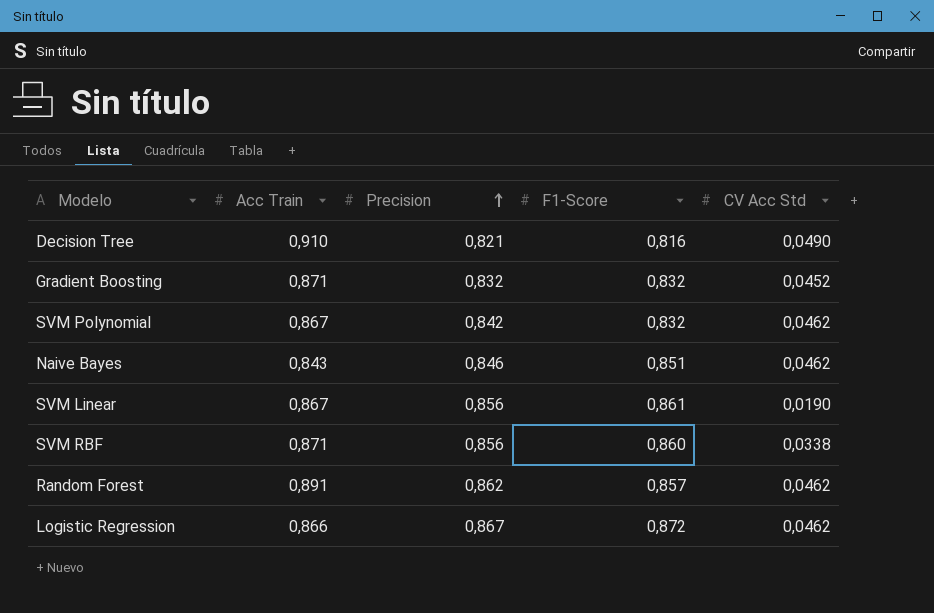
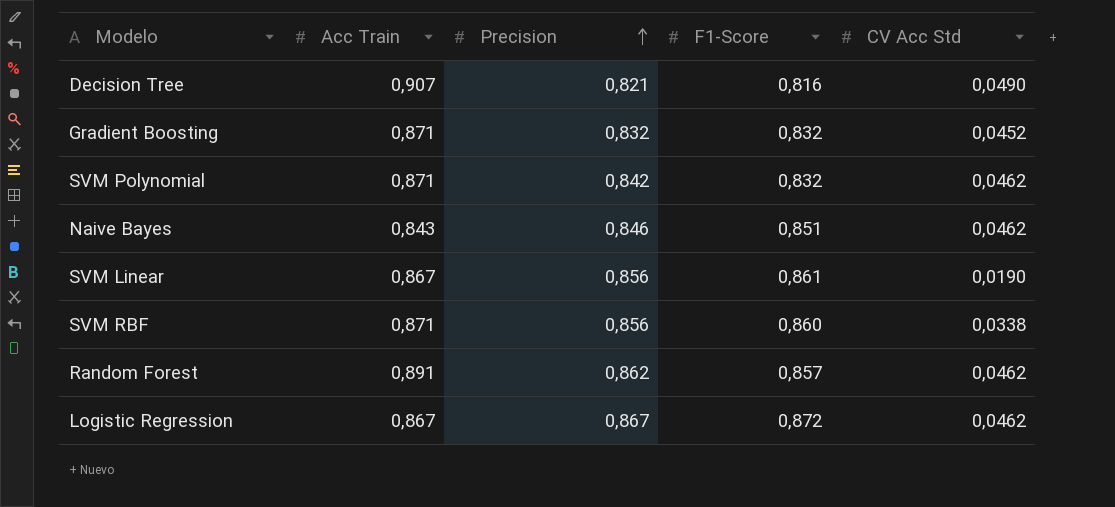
Decision Tree | Acc Train: 0,910 -> 0,907
SVM Polynomial | Acc Train: 0,867 -> 0,871
Logistic Regression | Acc Train: 0,866 -> 0,867

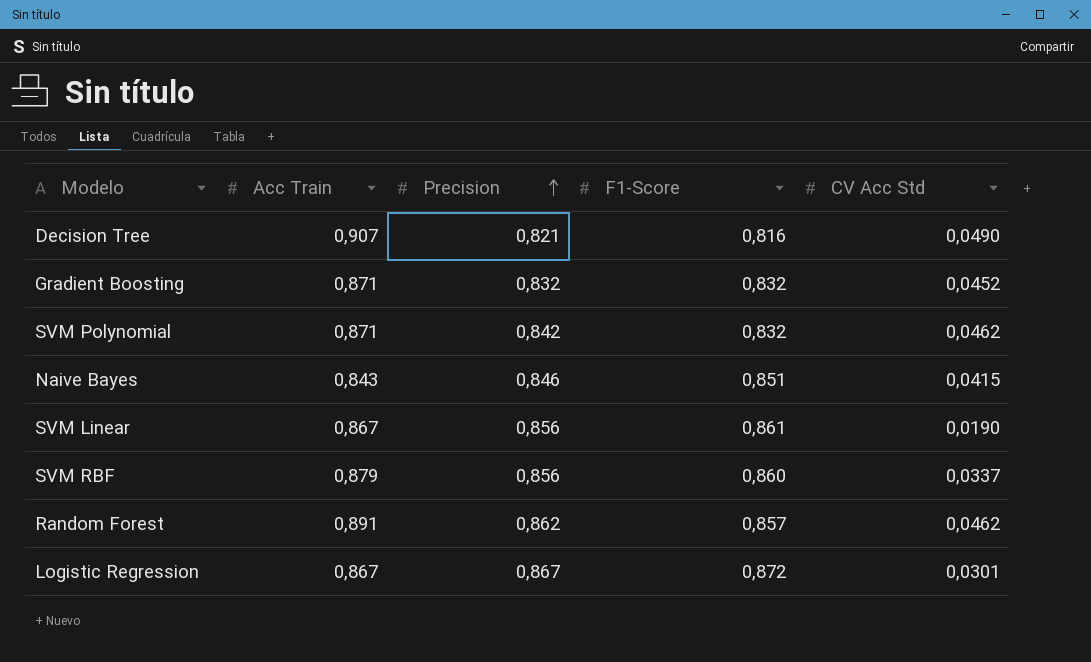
Naive Bayes | CV Acc Std: 0,0462 -> 0,0415
SVM RBF | Acc Train: 0,871 -> 0,879
SVM RBF | CV Acc Std: 0,0338 -> 0,0337
Logistic Regression | CV Acc Std: 0,0462 -> 0,0301

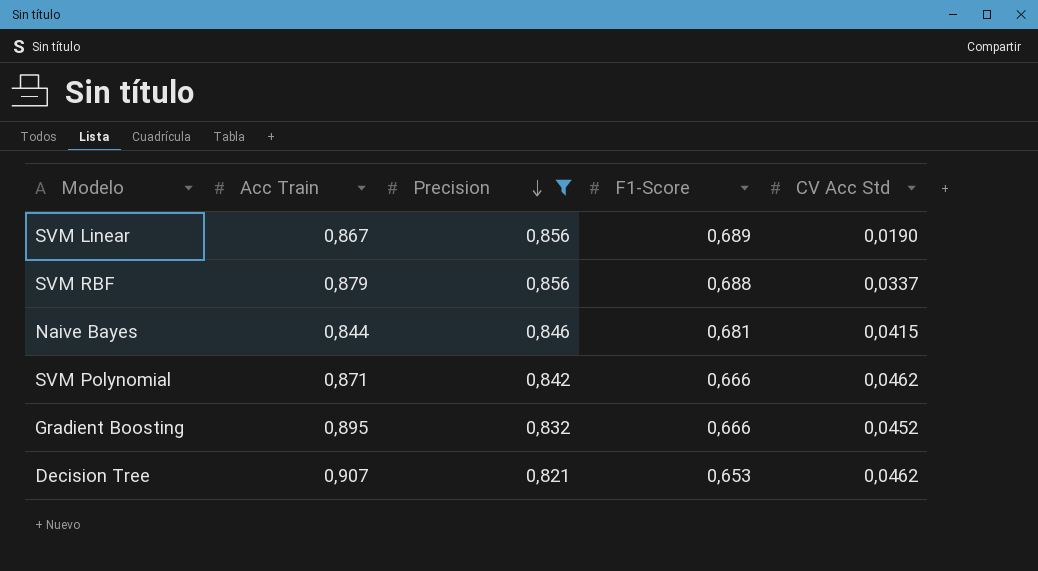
filter: none -> Precision <= 0,856
row order: Precision ascending -> Precision descending
SVM Linear | F1-Score: 0,861 -> 0,689
SVM RBF | F1-Score: 0,860 -> 0,688
Naive Bayes | Acc Train: 0,843 -> 0,844
Naive Bayes | F1-Score: 0,851 -> 0,681
SVM Polynomial | F1-Score: 0,832 -> 0,666
Gradient Boosting | Acc Train: 0,871 -> 0,895
Gradient Boosting | F1-Score: 0,832 -> 0,666
Decision Tree | F1-Score: 0,816 -> 0,653
Decision Tree | CV Acc Std: 0,0490 -> 0,0462

